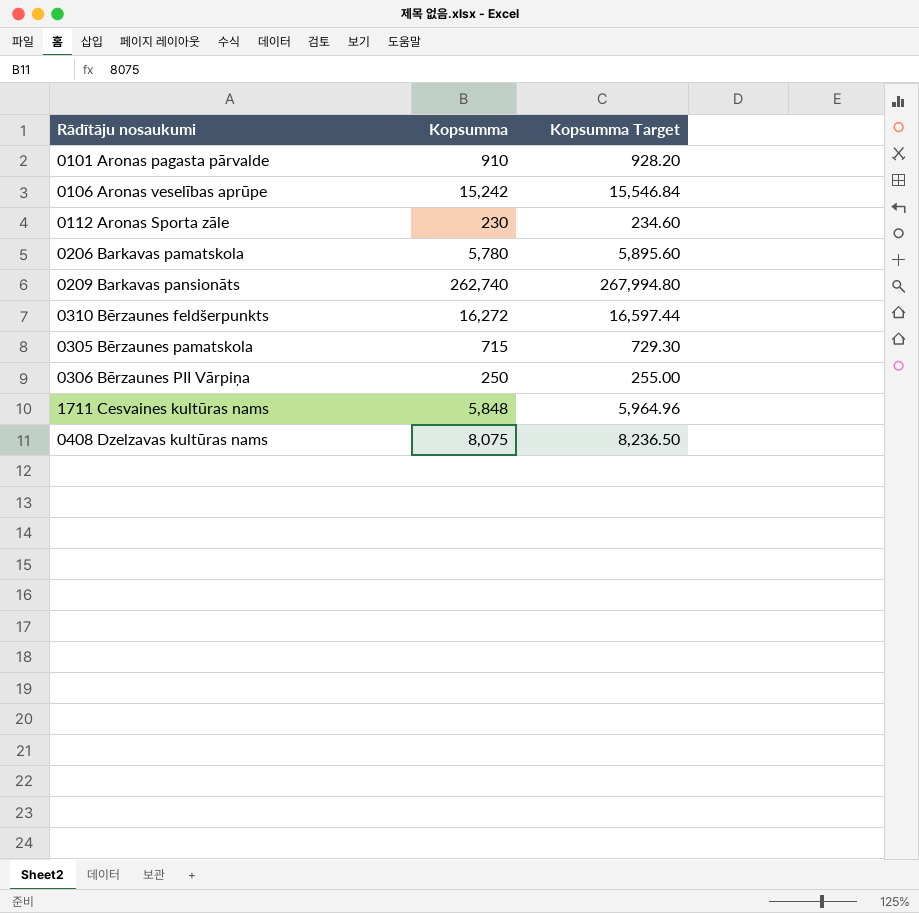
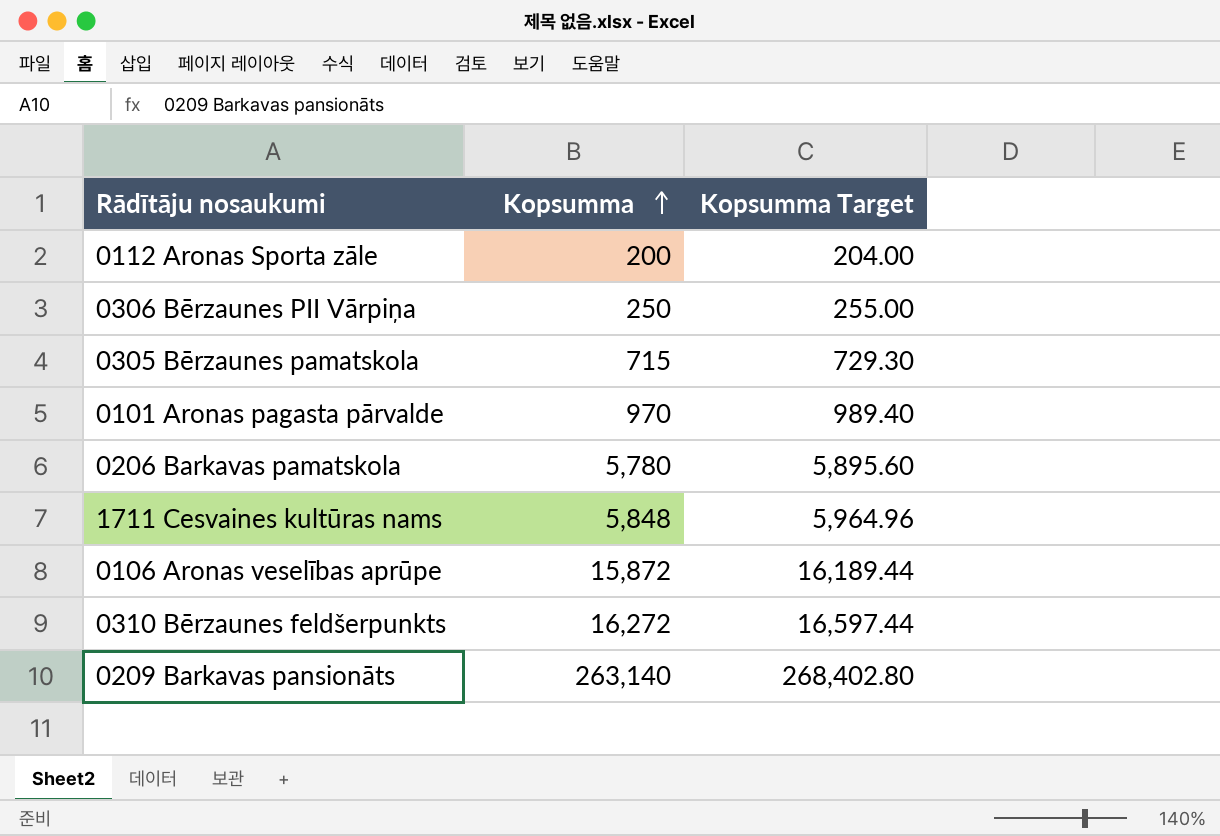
row order: none -> Kopsumma ascending
row 0408 Dzelzavas kultūras nams: 8,075 | 8,236.50 -> none
0112 Aronas Sporta zāle | Kopsumma: 230 -> 200
0112 Aronas Sporta zāle | Kopsumma Target: 234.60 -> 204.00
0101 Aronas pagasta pārvalde | Kopsumma: 910 -> 970
0101 Aronas pagasta pārvalde | Kopsumma Target: 928.20 -> 989.40
0106 Aronas veselības aprūpe | Kopsumma: 15,242 -> 15,872
0106 Aronas veselības aprūpe | Kopsumma Target: 15,546.84 -> 16,189.44
0209 Barkavas pansionāts | Kopsumma: 262,740 -> 263,140
0209 Barkavas pansionāts | Kopsumma Target: 267,994.80 -> 268,402.80

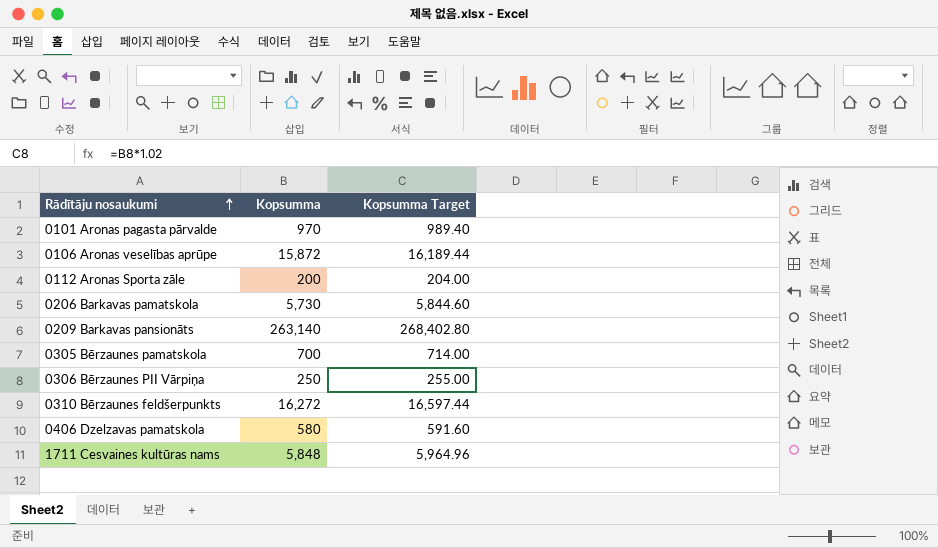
row order: Kopsumma ascending -> Rādītāju nosaukumi ascending
0206 Barkavas pamatskola | Kopsumma: 5,780 -> 5,730
0206 Barkavas pamatskola | Kopsumma Target: 5,895.60 -> 5,844.60
0305 Bērzaunes pamatskola | Kopsumma: 715 -> 700
0305 Bērzaunes pamatskola | Kopsumma Target: 729.30 -> 714.00
row 0406 Dzelzavas pamatskola: none -> 580 | 591.60

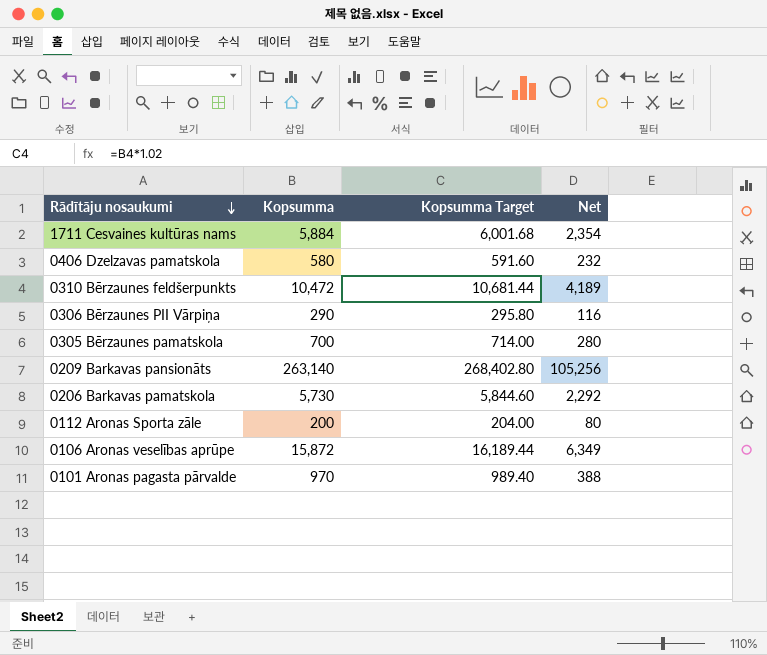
row order: Rādītāju nosaukumi ascending -> Rādītāju nosaukumi descending
column Net | formula: none -> [Kopsumma] * 0.4
1711 Cesvaines kultūras nams | Kopsumma: 5,848 -> 5,884
1711 Cesvaines kultūras nams | Kopsumma Target: 5,964.96 -> 6,001.68
0310 Bērzaunes feldšerpunkts | Kopsumma: 16,272 -> 10,472
0310 Bērzaunes feldšerpunkts | Kopsumma Target: 16,597.44 -> 10,681.44
0306 Bērzaunes PII Vārpiņa | Kopsumma: 250 -> 290
0306 Bērzaunes PII Vārpiņa | Kopsumma Target: 255.00 -> 295.80

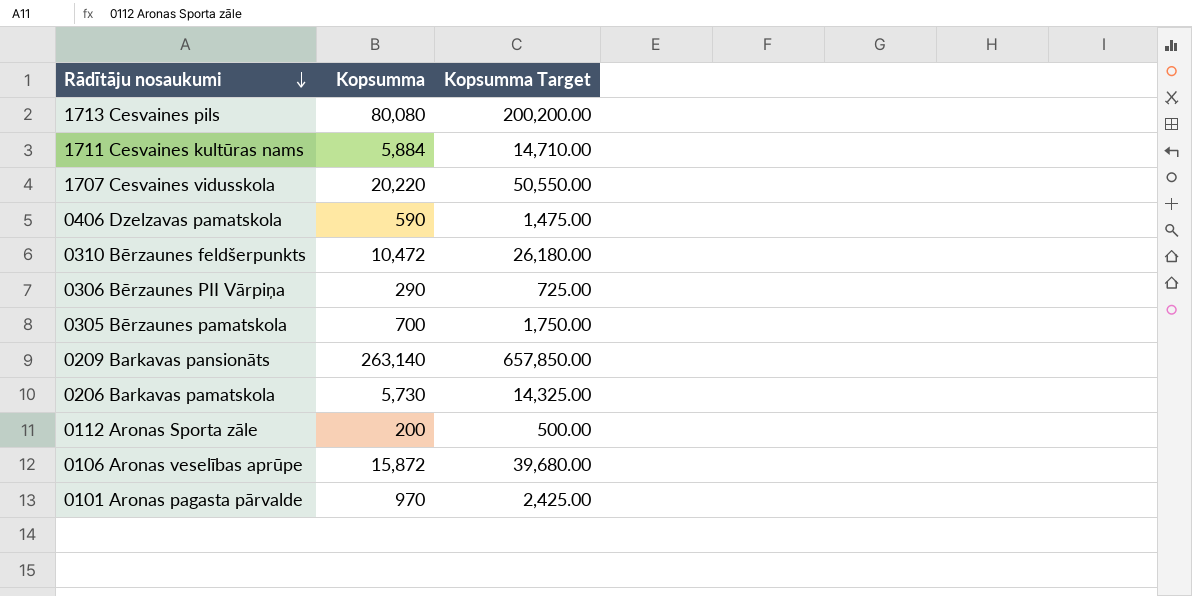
column Net | formula: [Kopsumma] * 0.4 -> none
column Kopsumma Target | formula: [Kopsumma] * 1.02 -> [Kopsumma] * 2.5
row 1713 Cesvaines pils: none -> 80,080 | 200,200.00
row 1707 Cesvaines vidusskola: none -> 20,220 | 50,550.00
0406 Dzelzavas pamatskola | Kopsumma: 580 -> 590

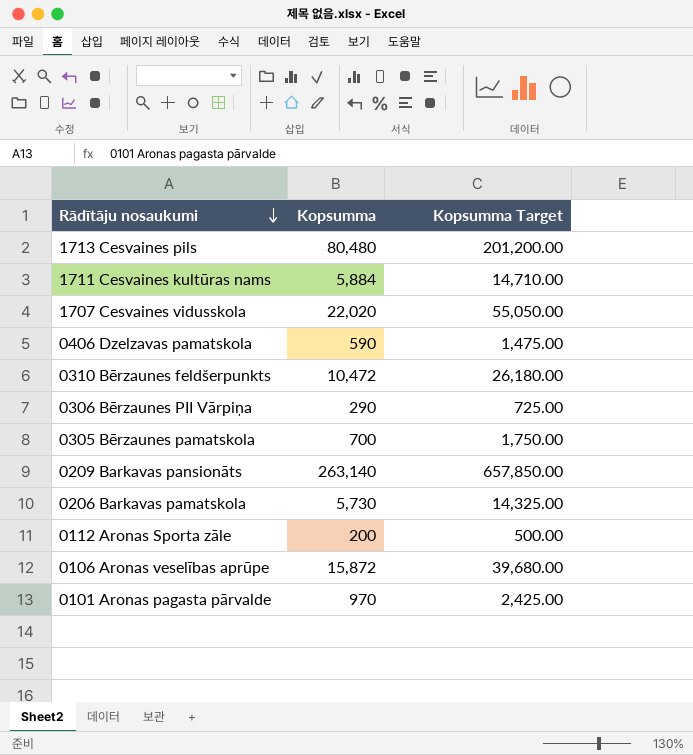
1713 Cesvaines pils | Kopsumma: 80,080 -> 80,480
1713 Cesvaines pils | Kopsumma Target: 200,200.00 -> 201,200.00
1707 Cesvaines vidusskola | Kopsumma: 20,220 -> 22,020
1707 Cesvaines vidusskola | Kopsumma Target: 50,550.00 -> 55,050.00

